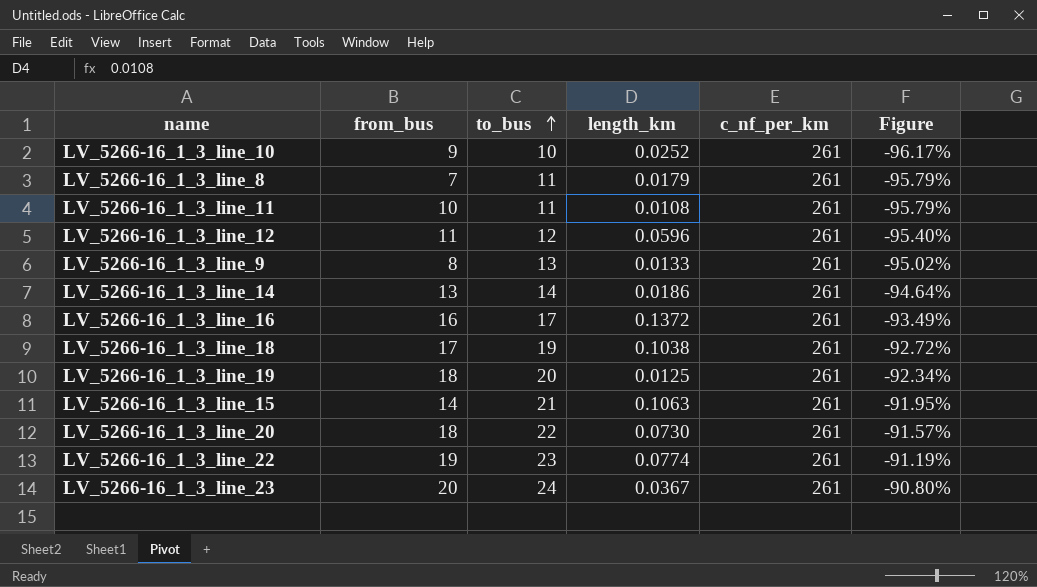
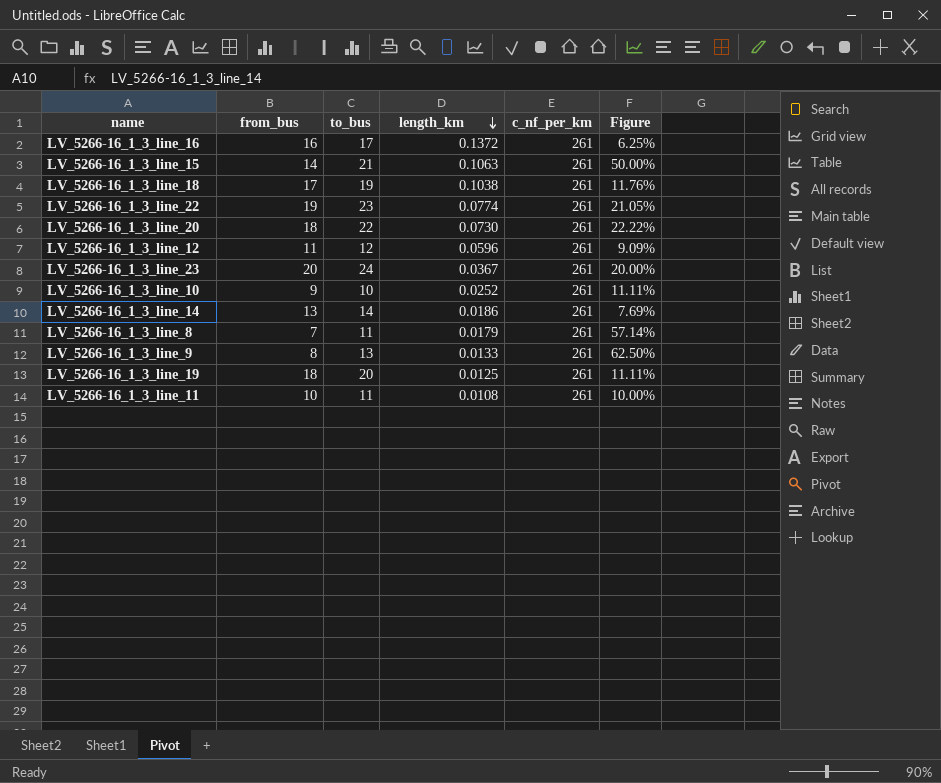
row order: to_bus ascending -> length_km descending
column Figure | formula: ([to_bus] - [c_nf_per_km]) / [c_nf_per_km] -> ([to_bus] - [from_bus]) / [from_bus]

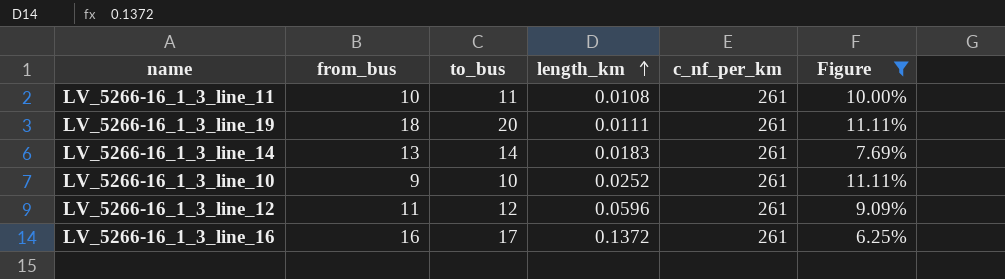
filter: none -> Figure <= 11.11%
row order: length_km descending -> length_km ascending
LV_5266-16_1_3_line_19 | length_km: 0.0125 -> 0.0111
LV_5266-16_1_3_line_14 | length_km: 0.0186 -> 0.0183

